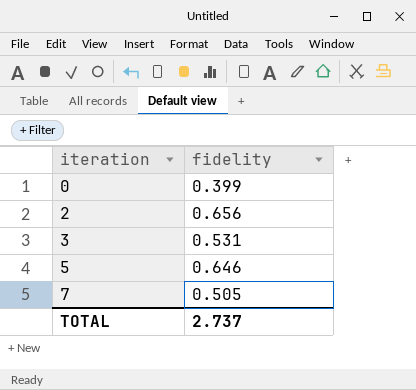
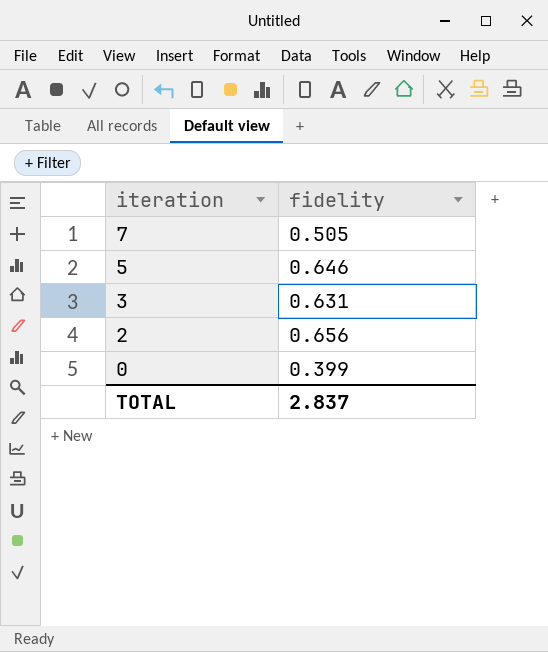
row order: iteration ascending -> iteration descending
3 | fidelity: 0.531 -> 0.631
TOTAL | fidelity: 2.737 -> 2.837

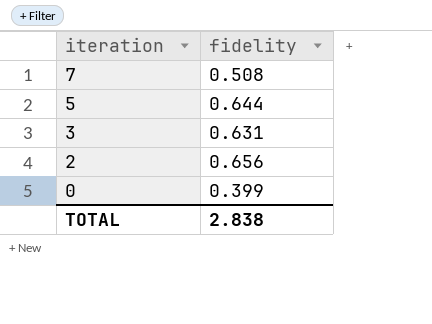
7 | fidelity: 0.505 -> 0.508
5 | fidelity: 0.646 -> 0.644
TOTAL | fidelity: 2.837 -> 2.838

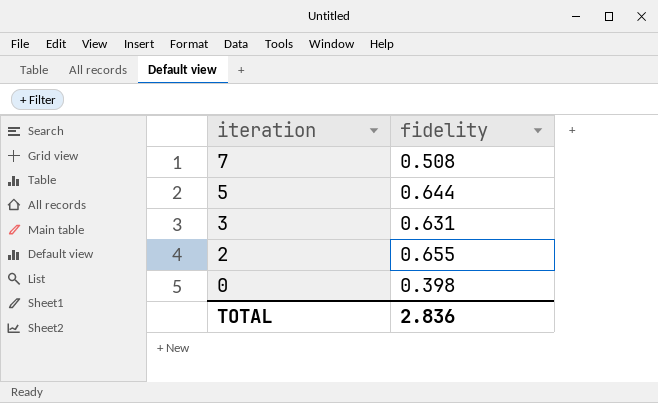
2 | fidelity: 0.656 -> 0.655
0 | fidelity: 0.399 -> 0.398
TOTAL | fidelity: 2.838 -> 2.836

